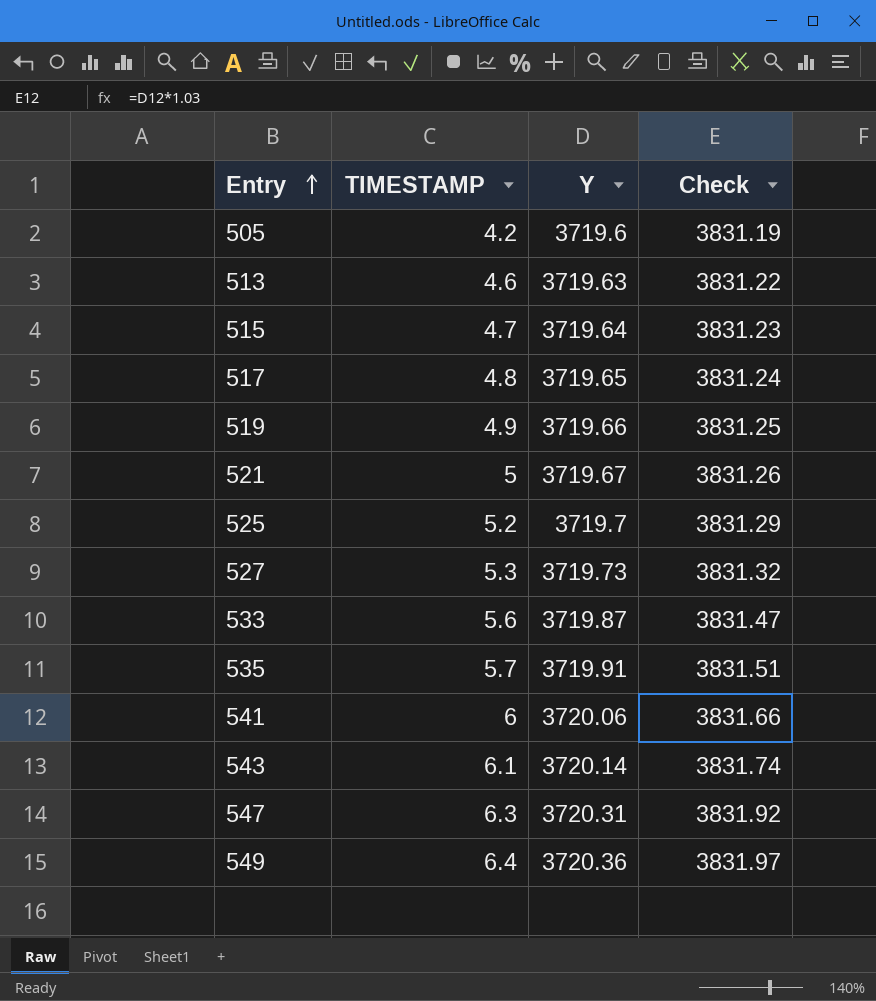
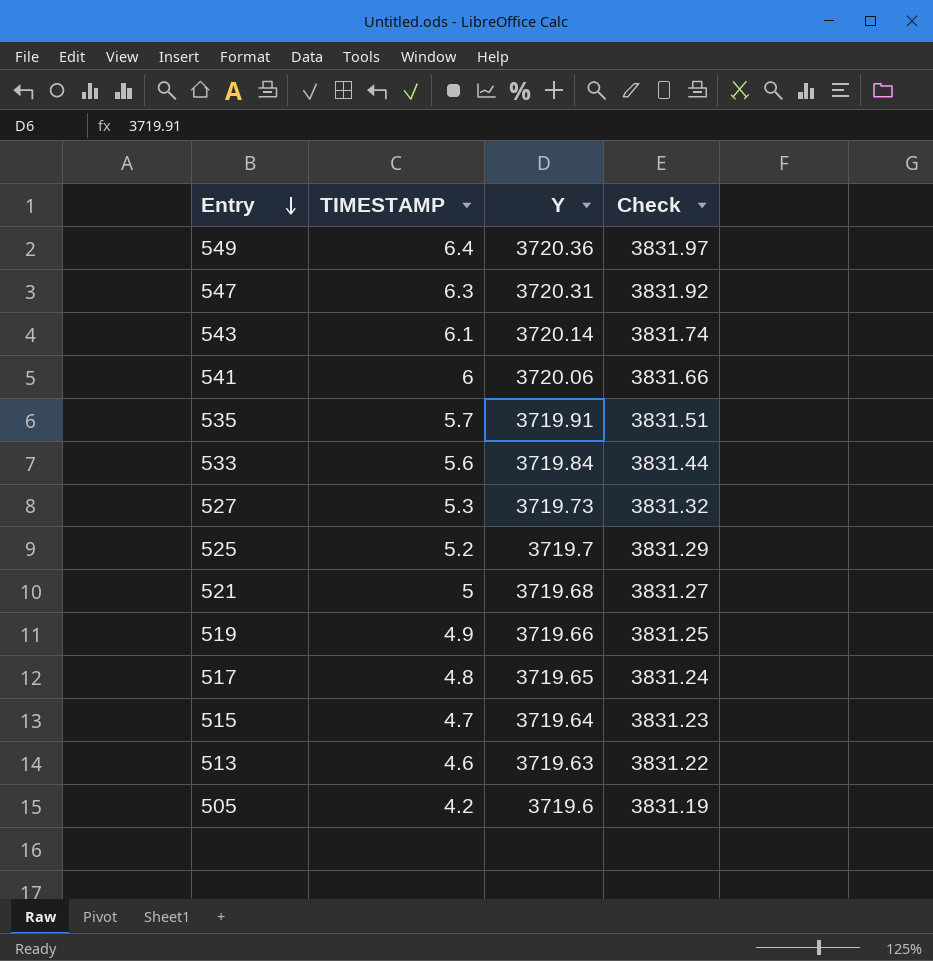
row order: Entry ascending -> Entry descending
533 | Y: 3719.87 -> 3719.84
533 | Check: 3831.47 -> 3831.44
521 | Y: 3719.67 -> 3719.68
521 | Check: 3831.26 -> 3831.27

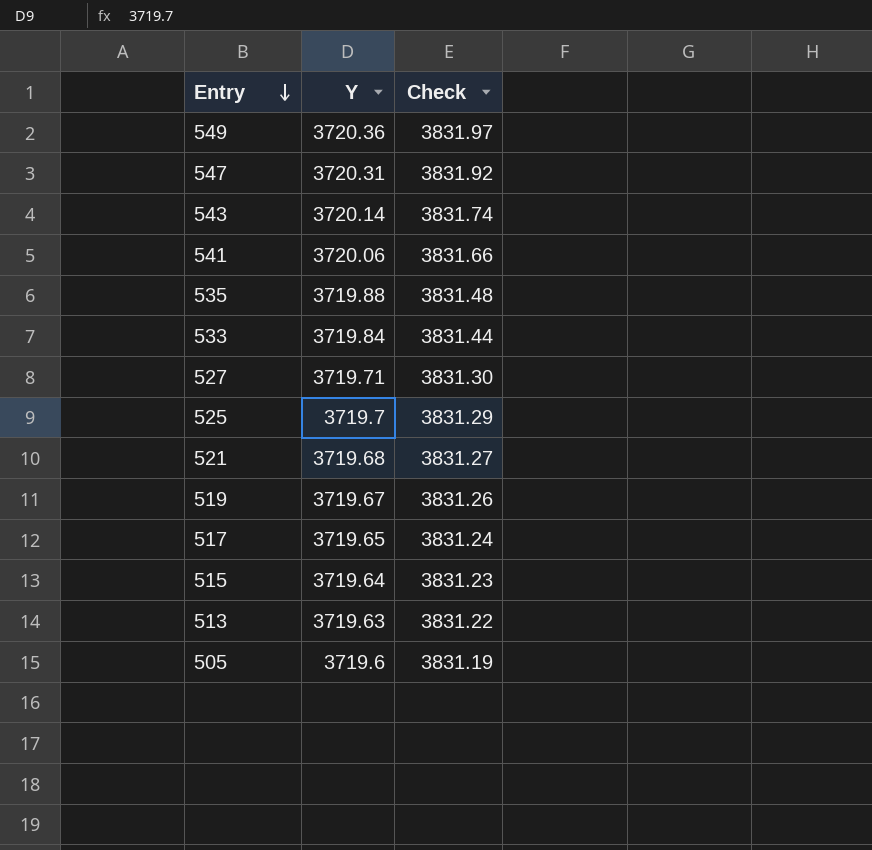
column TIMESTAMP | position: 2 -> none
535 | Y: 3719.91 -> 3719.88
535 | Check: 3831.51 -> 3831.48
527 | Y: 3719.73 -> 3719.71
527 | Check: 3831.32 -> 3831.30
519 | Y: 3719.66 -> 3719.67
519 | Check: 3831.25 -> 3831.26

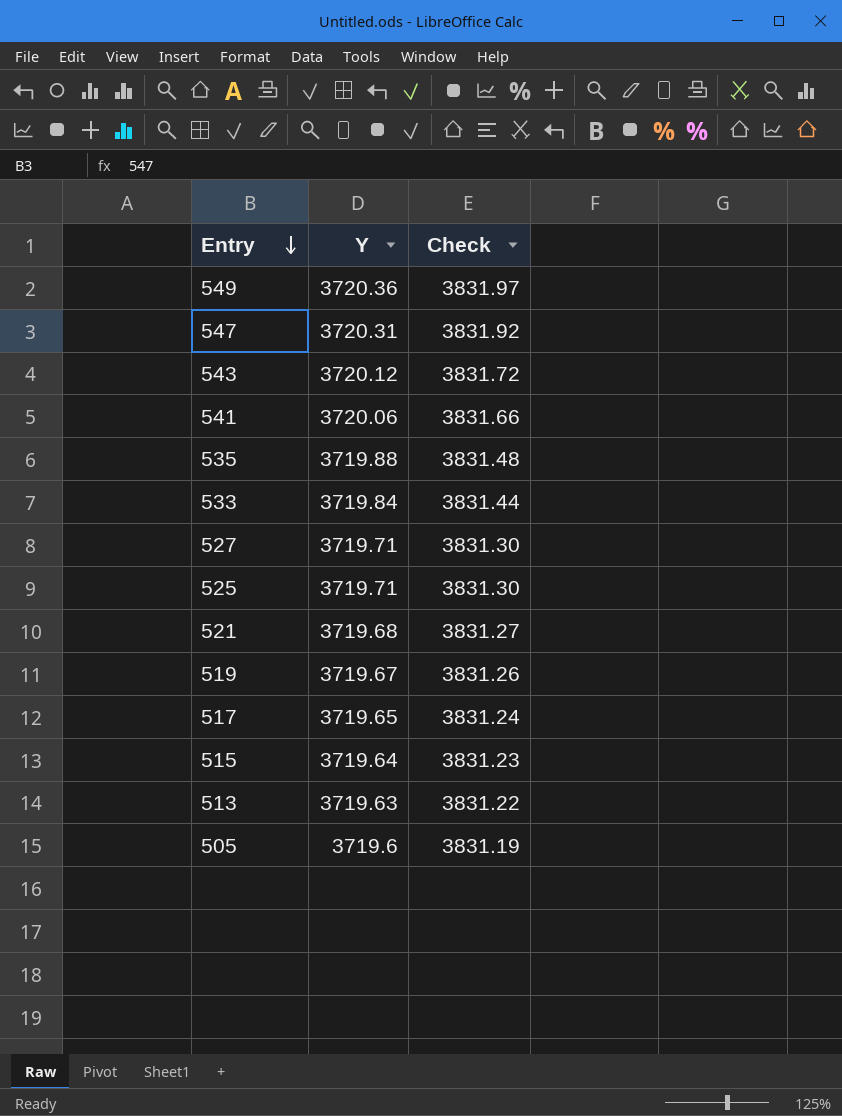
543 | Y: 3720.14 -> 3720.12
543 | Check: 3831.74 -> 3831.72
525 | Y: 3719.7 -> 3719.71
525 | Check: 3831.29 -> 3831.30

